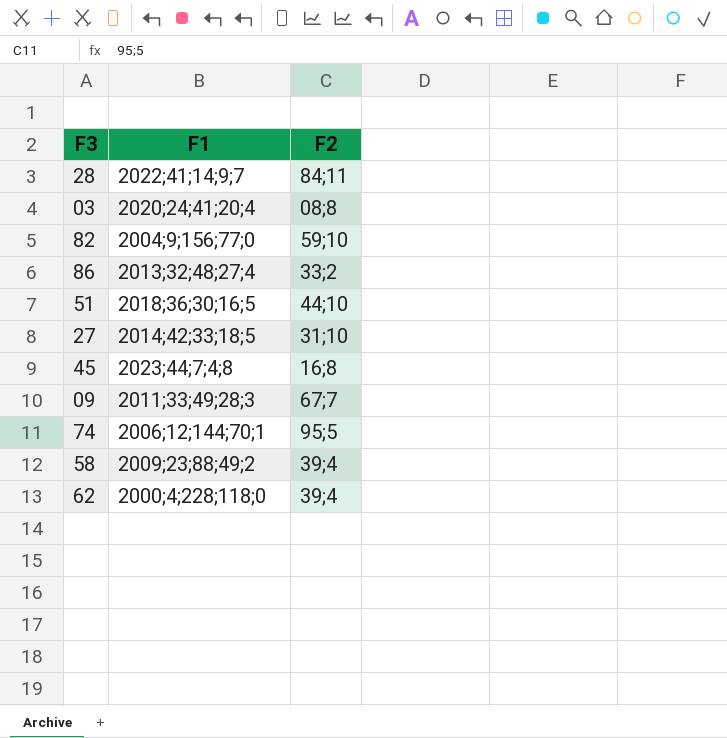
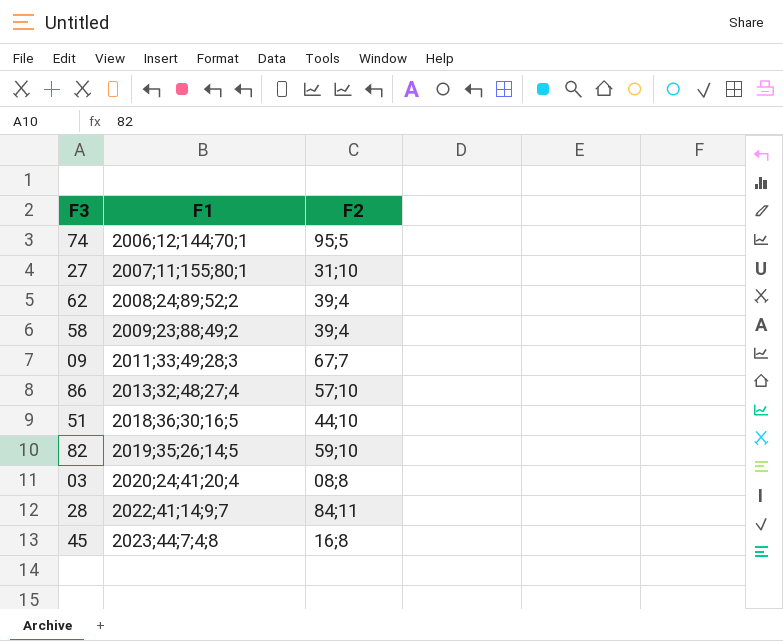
row order: none -> F1 ascending
27 | F1: 2014;42;33;18;5 -> 2007;11;155;80;1
62 | F1: 2000;4;228;118;0 -> 2008;24;89;52;2
86 | F2: 33;2 -> 57;10
82 | F1: 2004;9;156;77;0 -> 2019;35;26;14;5

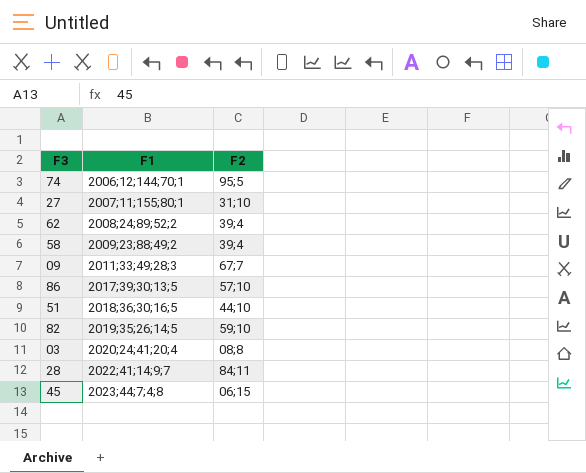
86 | F1: 2013;32;48;27;4 -> 2017;39;30;13;5
45 | F2: 16;8 -> 06;15

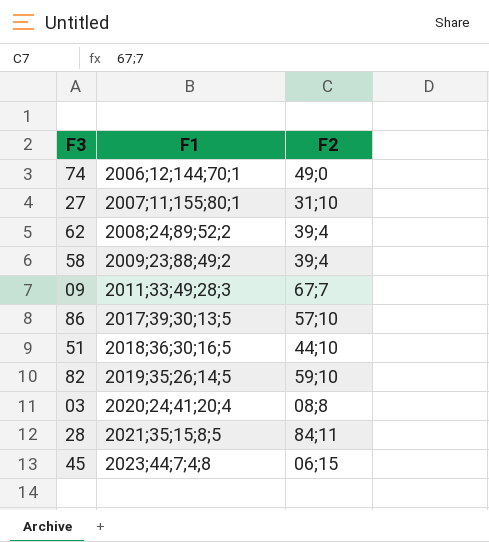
74 | F2: 95;5 -> 49;0
28 | F1: 2022;41;14;9;7 -> 2021;35;15;8;5

